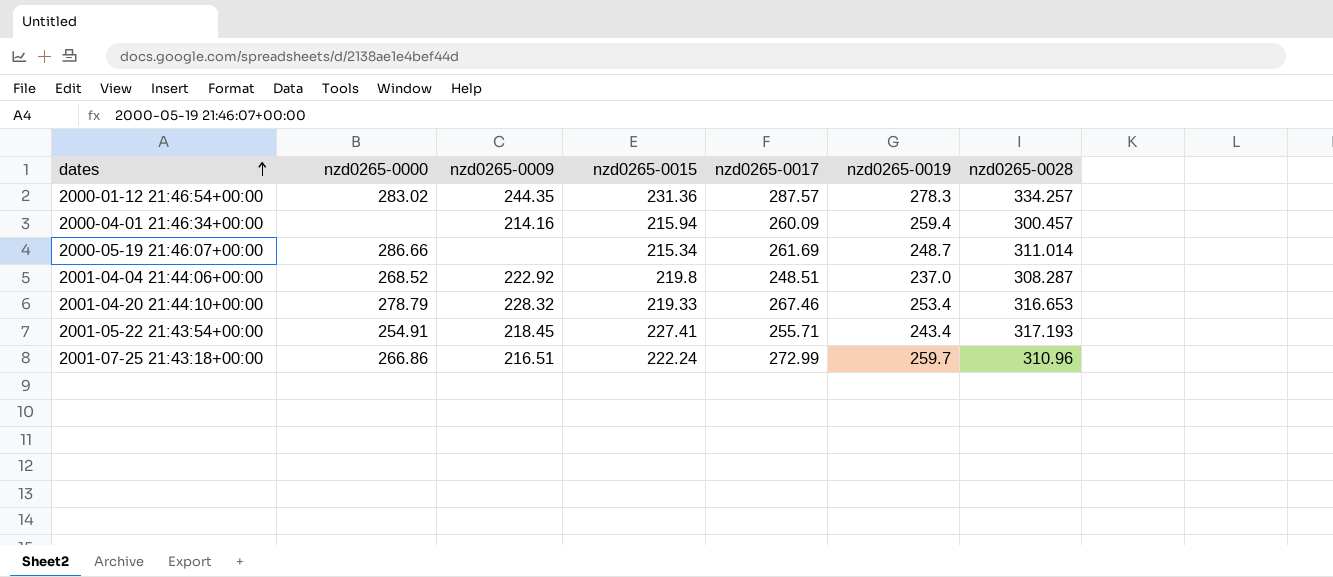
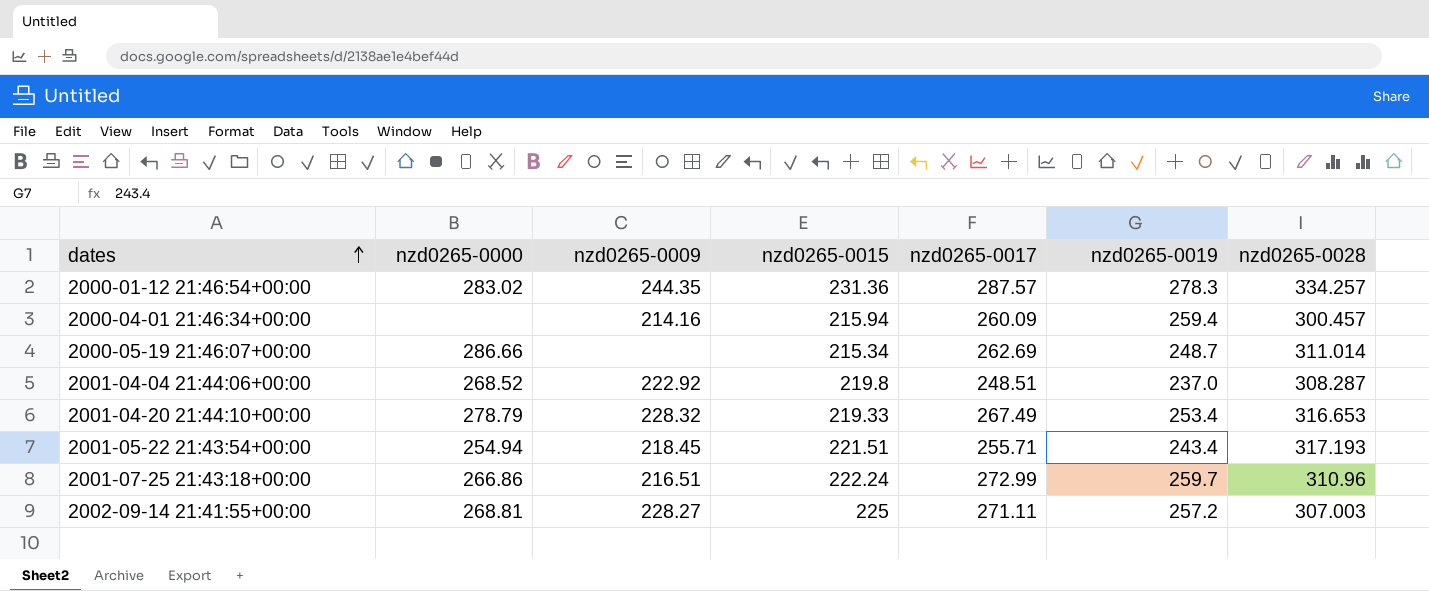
2000-05-19 21:46:07+00:00 | nzd0265-0017: 261.69 -> 262.69
2001-04-20 21:44:10+00:00 | nzd0265-0017: 267.46 -> 267.49
2001-05-22 21:43:54+00:00 | nzd0265-0000: 254.91 -> 254.94
2001-05-22 21:43:54+00:00 | nzd0265-0015: 227.41 -> 221.51
row 2002-09-14 21:41:55+00:00: none -> 268.81 | 228.27 | 225 | 271.11 | 257.2 | 307.003

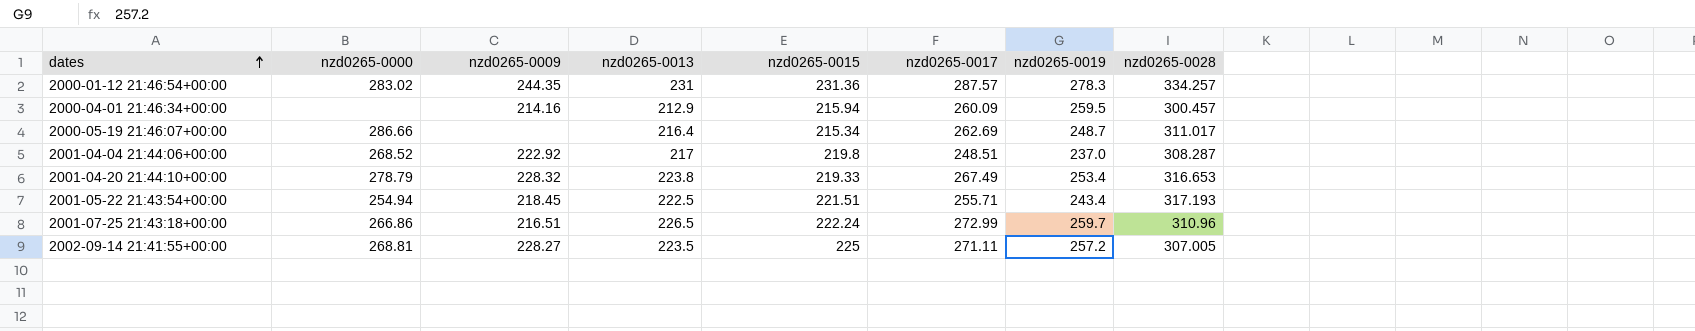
column nzd0265-0013 | position: none -> 4
2000-04-01 21:46:34+00:00 | nzd0265-0019: 259.4 -> 259.5
2000-05-19 21:46:07+00:00 | nzd0265-0028: 311.014 -> 311.017
2002-09-14 21:41:55+00:00 | nzd0265-0028: 307.003 -> 307.005

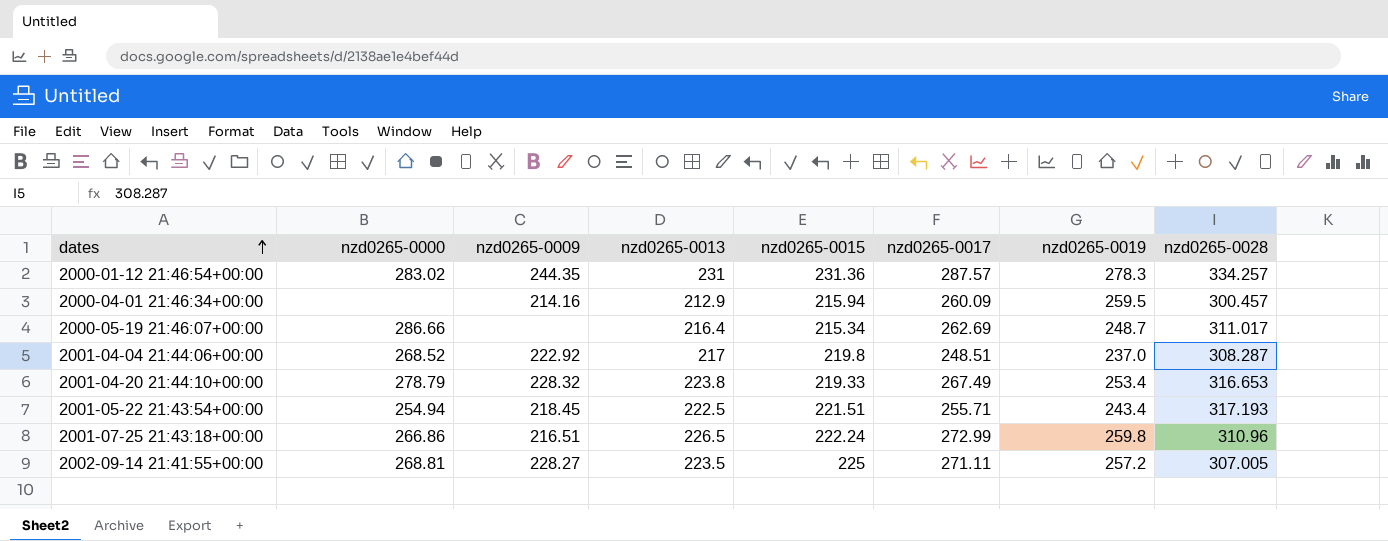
2001-07-25 21:43:18+00:00 | nzd0265-0019: 259.7 -> 259.8

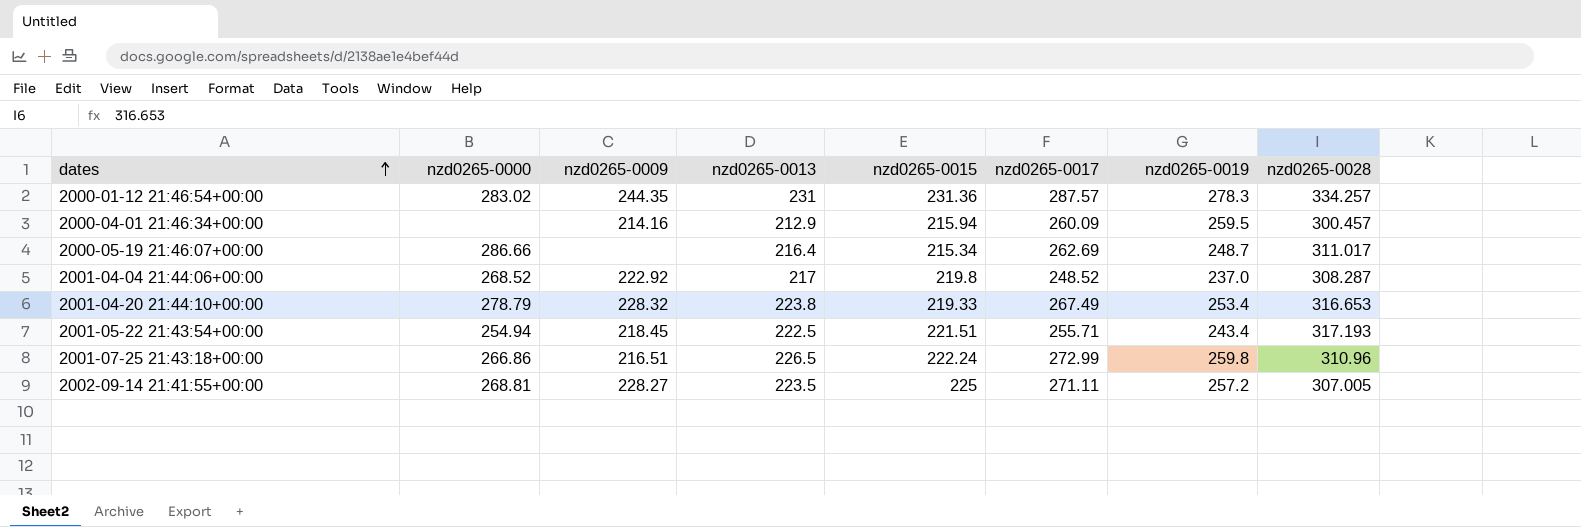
2001-04-04 21:44:06+00:00 | nzd0265-0017: 248.51 -> 248.52

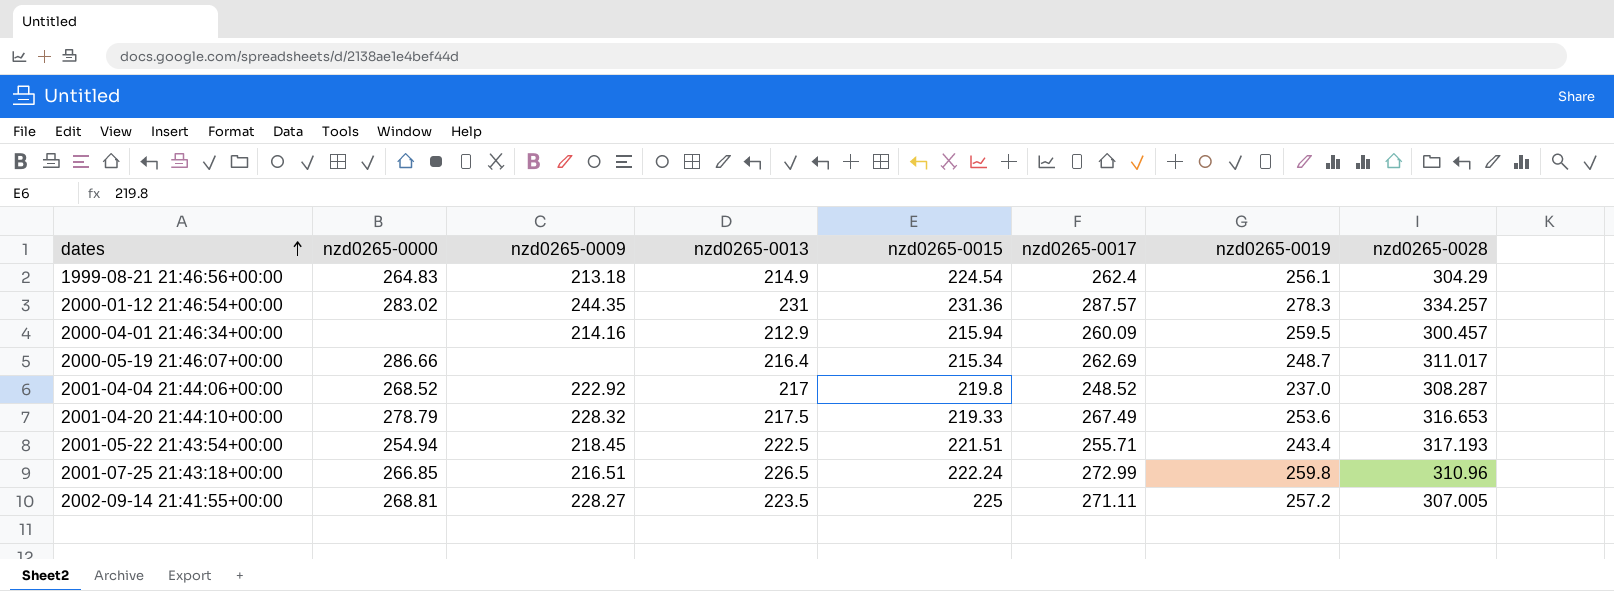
row 1999-08-21 21:46:56+00:00: none -> 264.83 | 213.18 | 214.9 | 224.54 | 262.4 | 256.1 | 304.29
2001-04-20 21:44:10+00:00 | nzd0265-0013: 223.8 -> 217.5
2001-04-20 21:44:10+00:00 | nzd0265-0019: 253.4 -> 253.6
2001-07-25 21:43:18+00:00 | nzd0265-0000: 266.86 -> 266.85

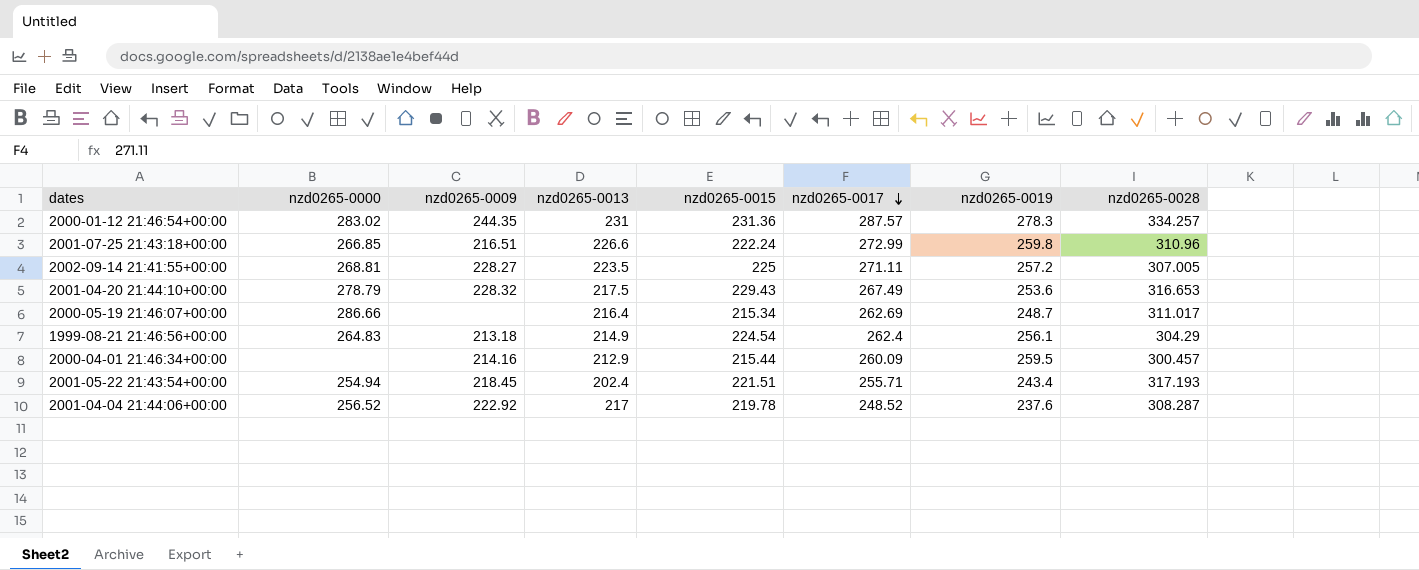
row order: dates ascending -> nzd0265-0017 descending
2001-07-25 21:43:18+00:00 | nzd0265-0013: 226.5 -> 226.6
2001-04-20 21:44:10+00:00 | nzd0265-0015: 219.33 -> 229.43
2000-04-01 21:46:34+00:00 | nzd0265-0015: 215.94 -> 215.44
2001-05-22 21:43:54+00:00 | nzd0265-0013: 222.5 -> 202.4
2001-04-04 21:44:06+00:00 | nzd0265-0000: 268.52 -> 256.52
2001-04-04 21:44:06+00:00 | nzd0265-0015: 219.8 -> 219.78
2001-04-04 21:44:06+00:00 | nzd0265-0019: 237.0 -> 237.6

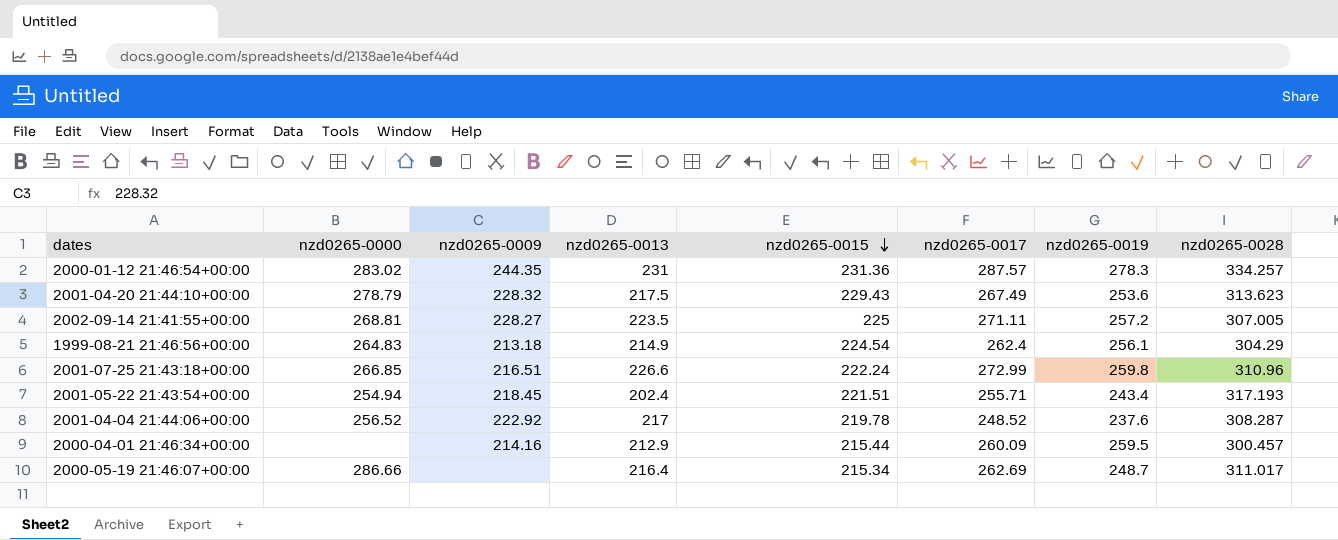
row order: nzd0265-0017 descending -> nzd0265-0015 descending
2001-04-20 21:44:10+00:00 | nzd0265-0028: 316.653 -> 313.623

